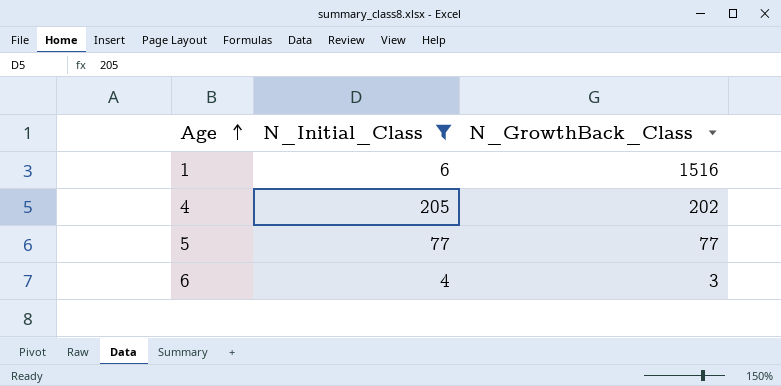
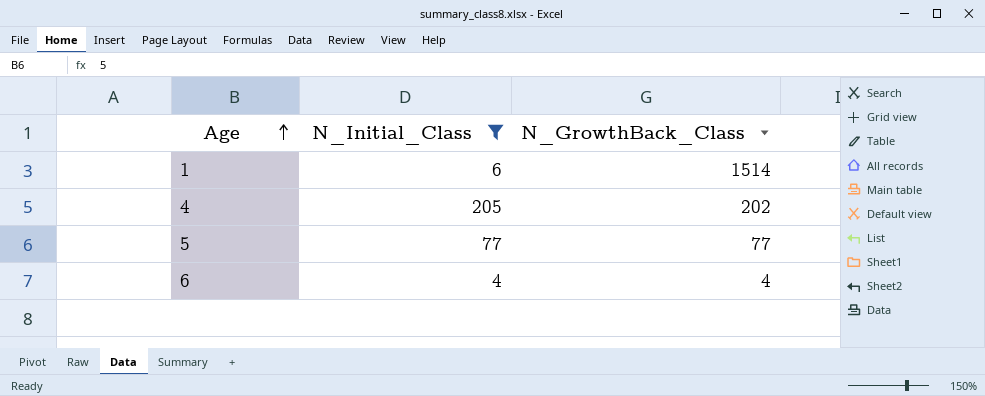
1 | N_GrowthBack_Class: 1516 -> 1514
6 | N_GrowthBack_Class: 3 -> 4

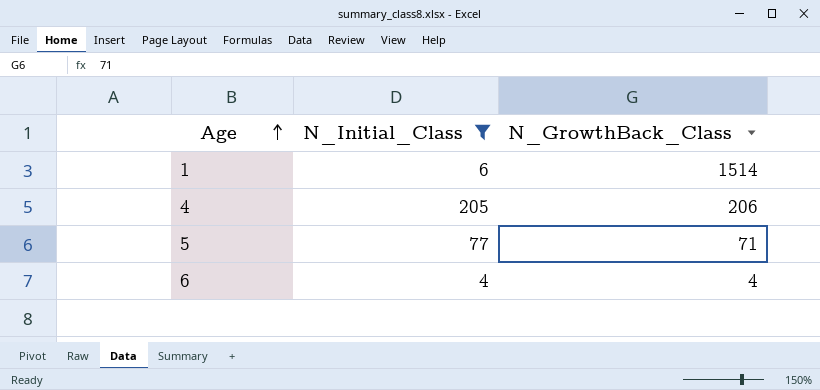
4 | N_GrowthBack_Class: 202 -> 206
5 | N_GrowthBack_Class: 77 -> 71

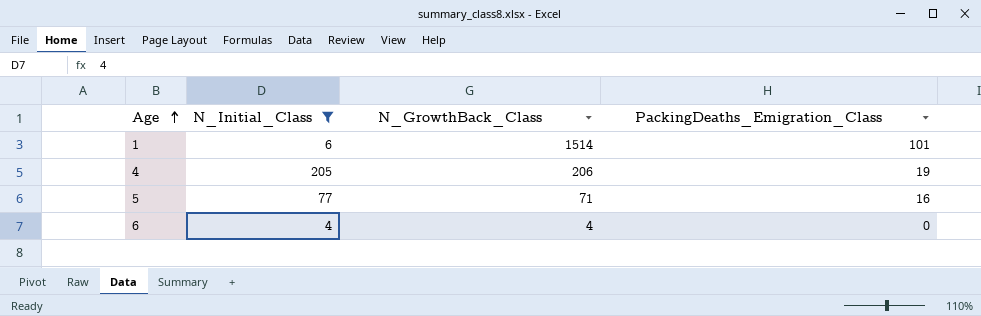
column PackingDeaths_Emigration_Class | position: none -> 4

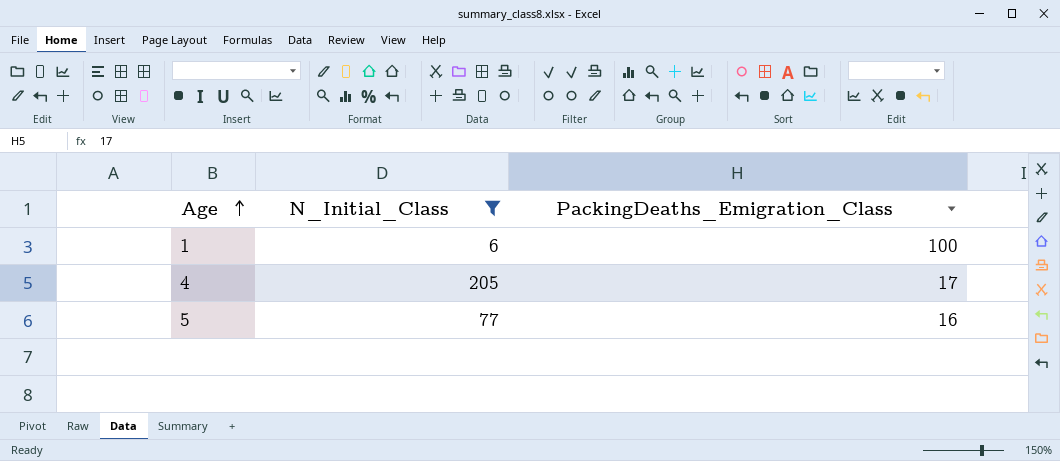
column N_GrowthBack_Class | position: 3 -> none
row 6: 4 | 4 | 0 -> none
1 | PackingDeaths_Emigration_Class: 101 -> 100
4 | PackingDeaths_Emigration_Class: 19 -> 17

